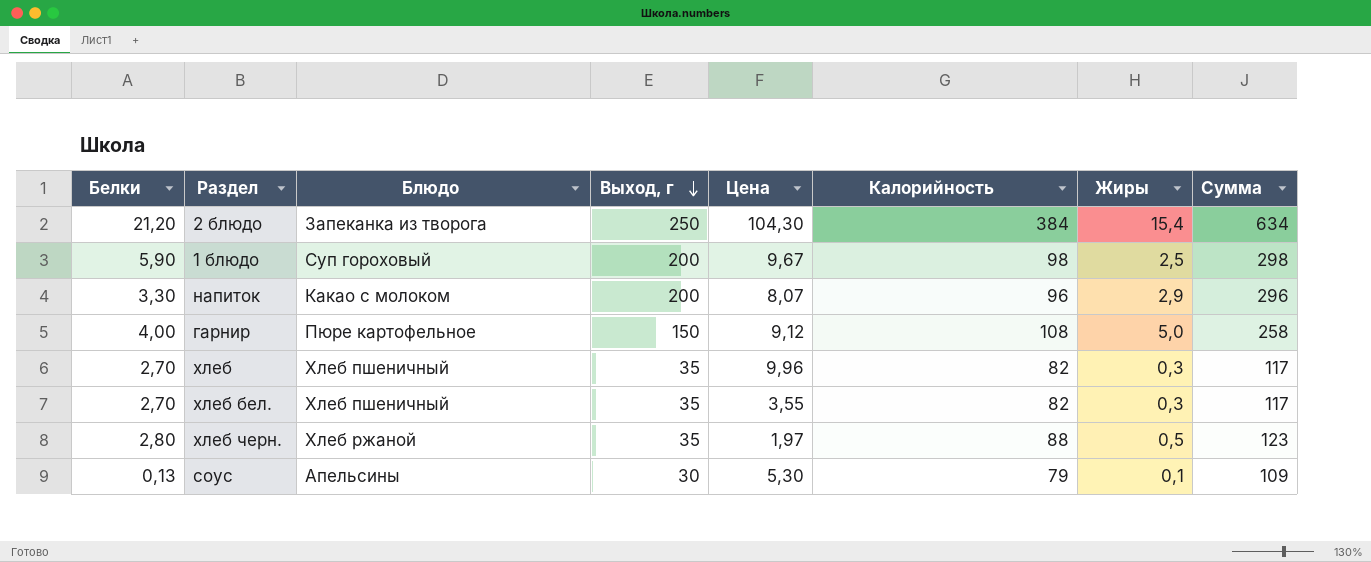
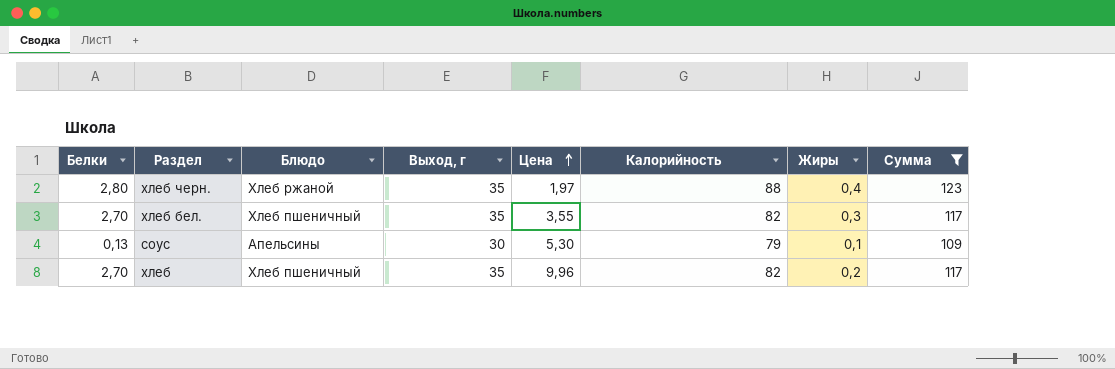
filter: none -> Сумма <= 123
row order: Выход, г descending -> Цена ascending
хлеб черн. | Жиры: 0,5 -> 0,4
хлеб | Жиры: 0,3 -> 0,2

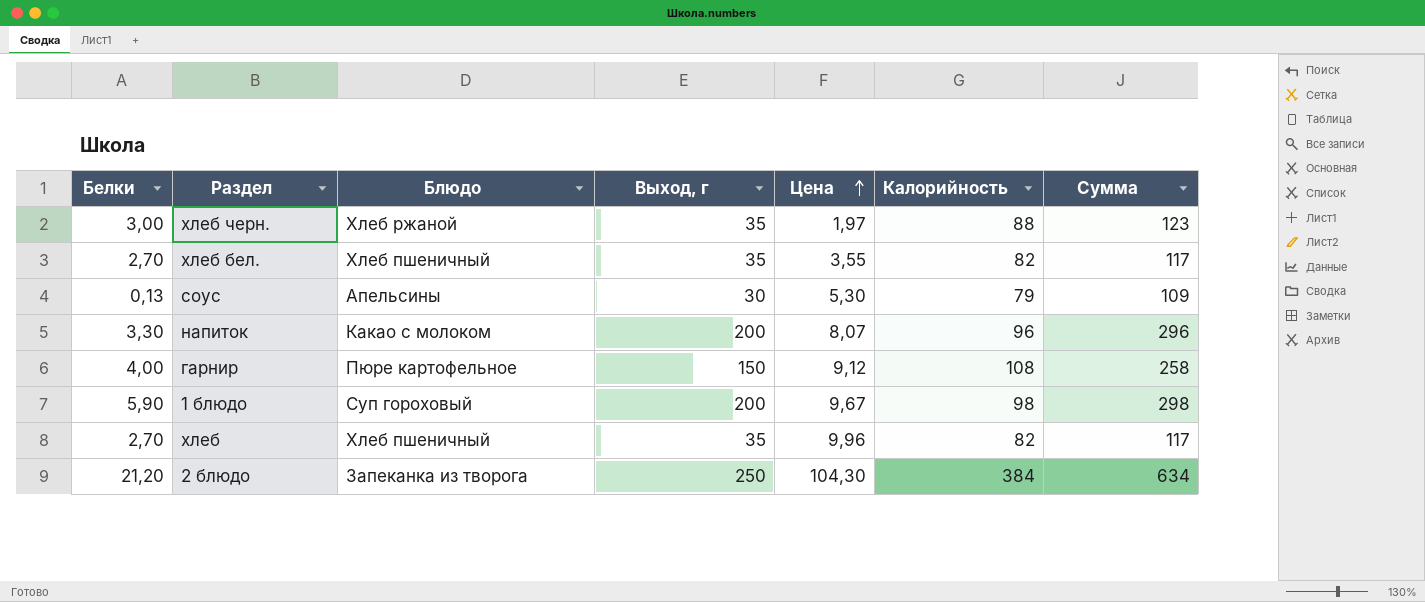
filter: Сумма <= 123 -> none
column Жиры | position: 7 -> none
хлеб черн. | Белки: 2,80 -> 3,00

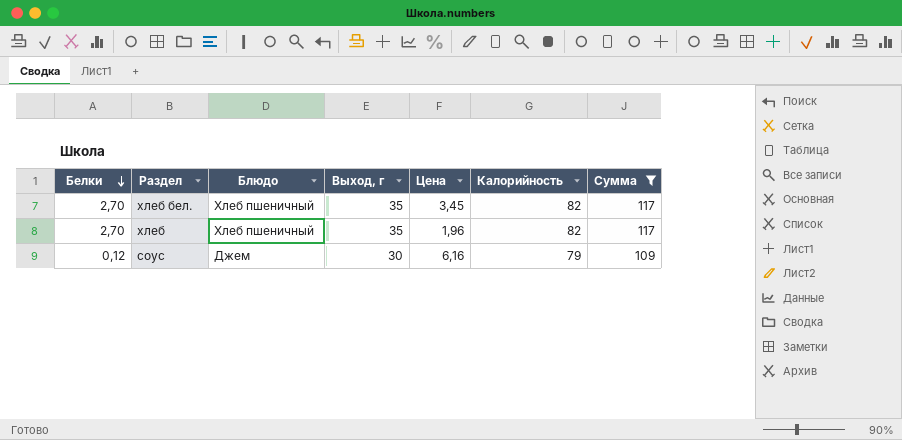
filter: none -> Сумма <= 117
row order: Цена ascending -> Белки descending
хлеб бел. | Цена: 3,55 -> 3,45
хлеб | Цена: 9,96 -> 1,96
соус | Белки: 0,13 -> 0,12
соус | Блюдо: Апельсины -> Джем
соус | Цена: 5,30 -> 6,16

